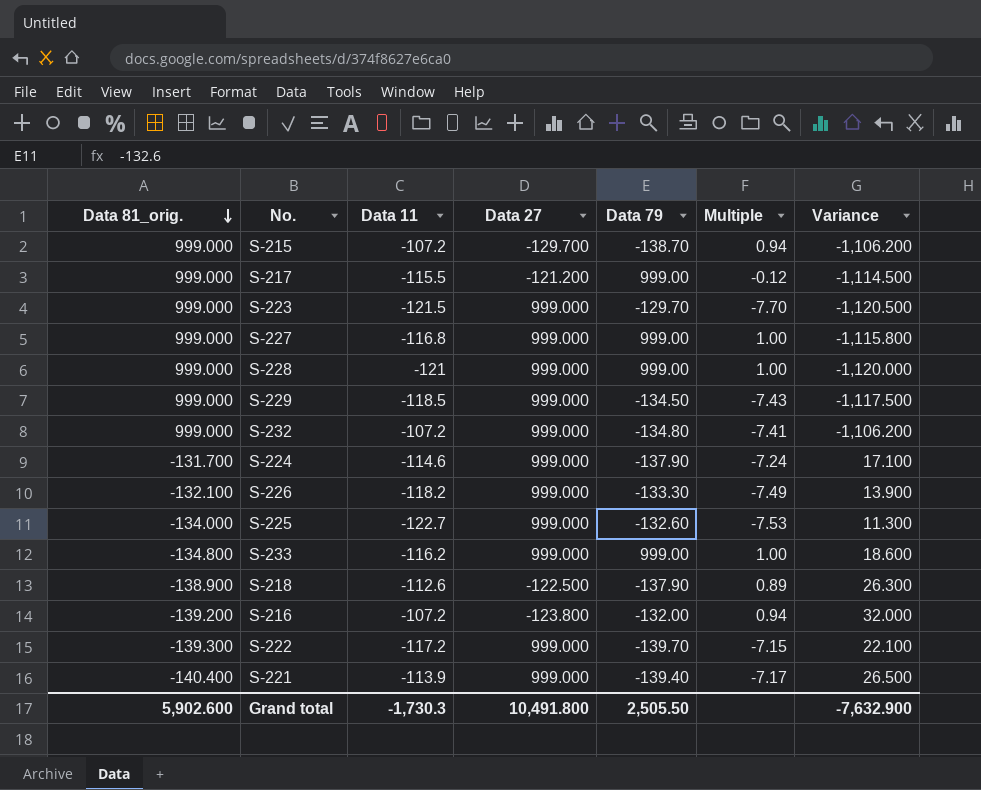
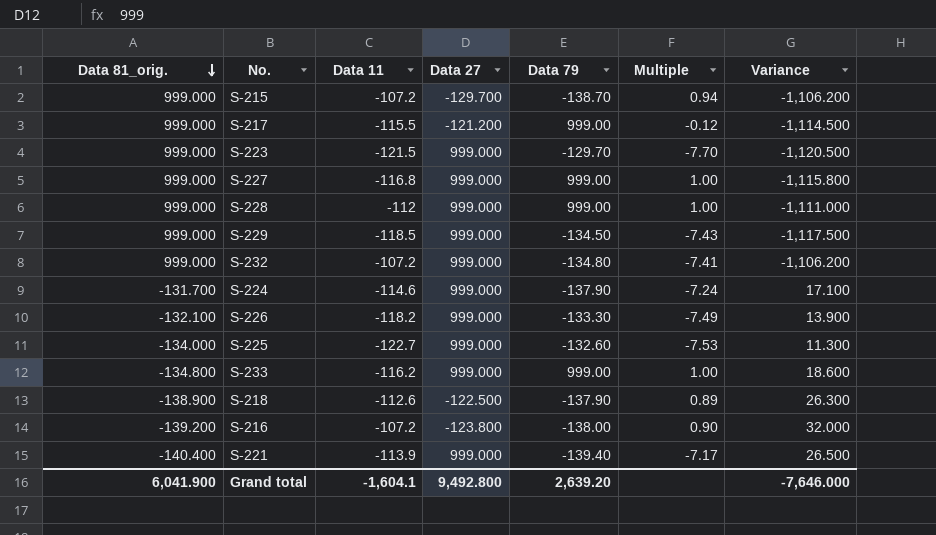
row S-222: -139.300 | -117.2 | 999.000 | -139.70 | -7.15 | 22.100 -> none
S-228 | Data 11: -121 -> -112
S-228 | Variance: -1,120.000 -> -1,111.000
S-216 | Data 79: -132.00 -> -138.00
S-216 | Multiple: 0.94 -> 0.90
Grand total | Data 81_orig.: 5,902.600 -> 6,041.900
Grand total | Data 11: -1,730.3 -> -1,604.1
Grand total | Data 27: 10,491.800 -> 9,492.800
Grand total | Data 79: 2,505.50 -> 2,639.20
Grand total | Variance: -7,632.900 -> -7,646.000

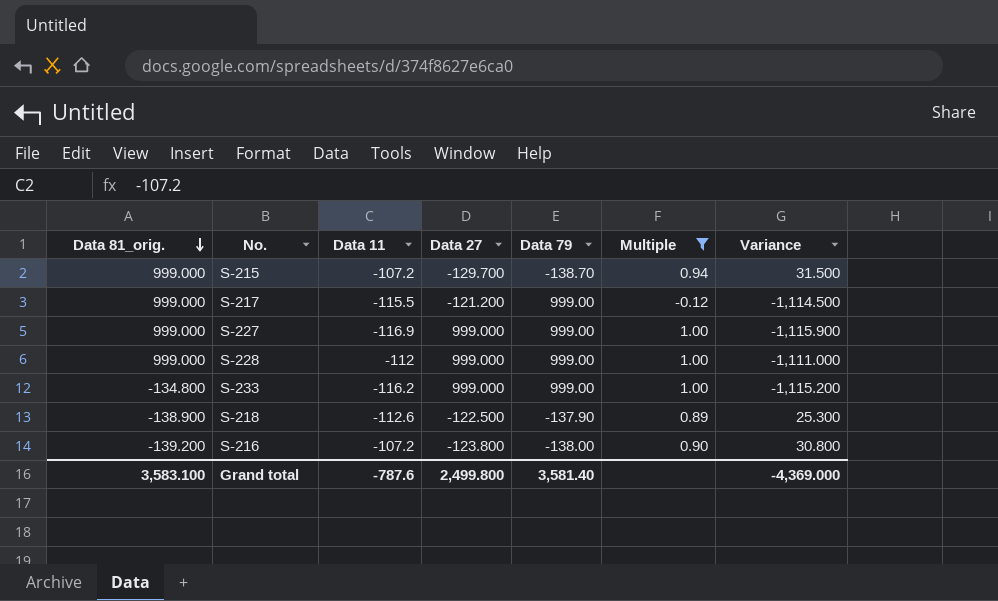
filter: none -> Multiple >= -0.12
column Variance | formula: [Data 11] - [Data 81_orig.] -> [Data 11] - [Data 79]
S-227 | Data 11: -116.8 -> -116.9
Grand total | Data 81_orig.: 6,041.900 -> 3,583.100
Grand total | Data 11: -1,604.1 -> -787.6
Grand total | Data 27: 9,492.800 -> 2,499.800
Grand total | Data 79: 2,639.20 -> 3,581.40
Grand total | Variance: -7,646.000 -> -4,369.000

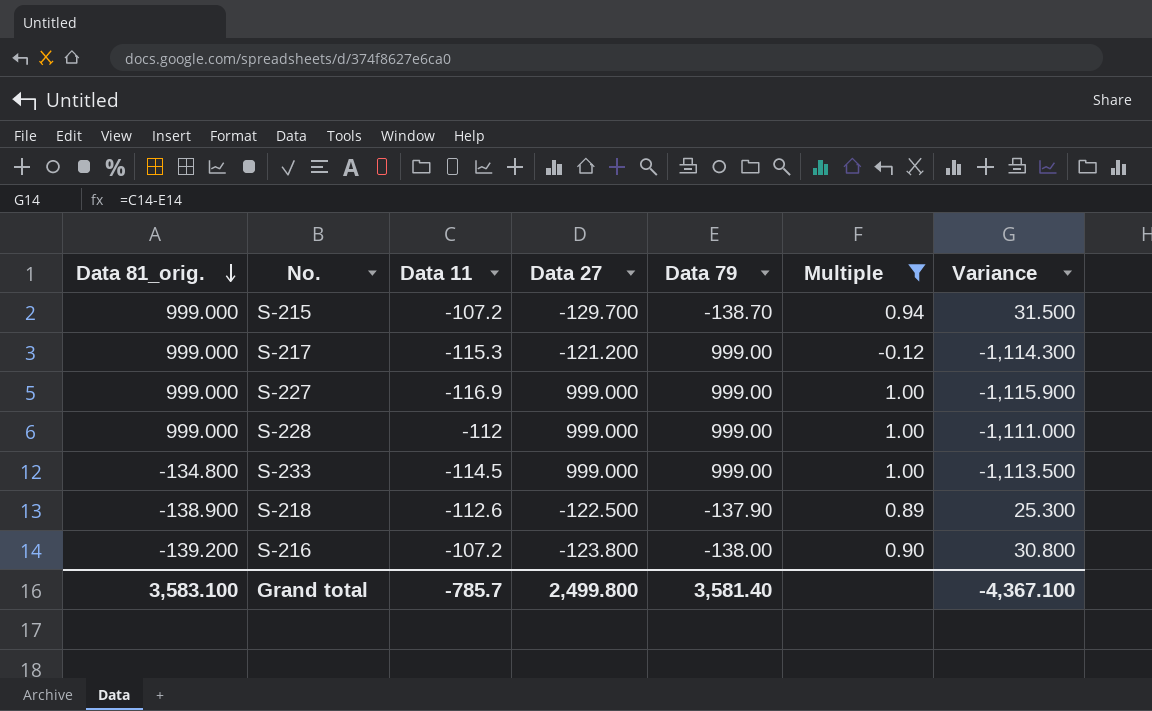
S-217 | Data 11: -115.5 -> -115.3
S-217 | Variance: -1,114.500 -> -1,114.300
S-233 | Data 11: -116.2 -> -114.5
S-233 | Variance: -1,115.200 -> -1,113.500
Grand total | Data 11: -787.6 -> -785.7
Grand total | Variance: -4,369.000 -> -4,367.100

